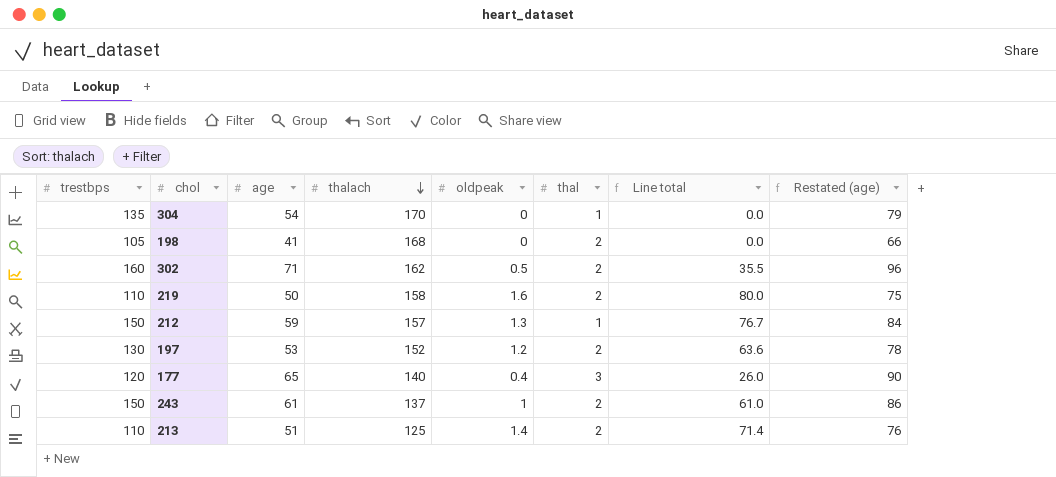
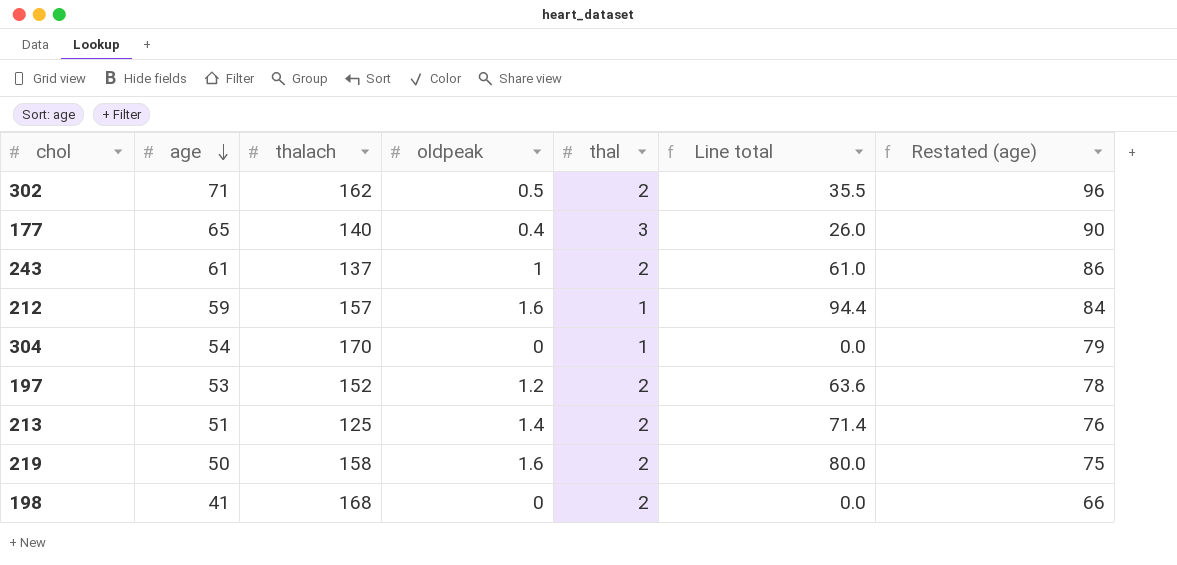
row order: thalach descending -> age descending
column trestbps | position: 1 -> none
212 | oldpeak: 1.3 -> 1.6
212 | Line total: 76.7 -> 94.4

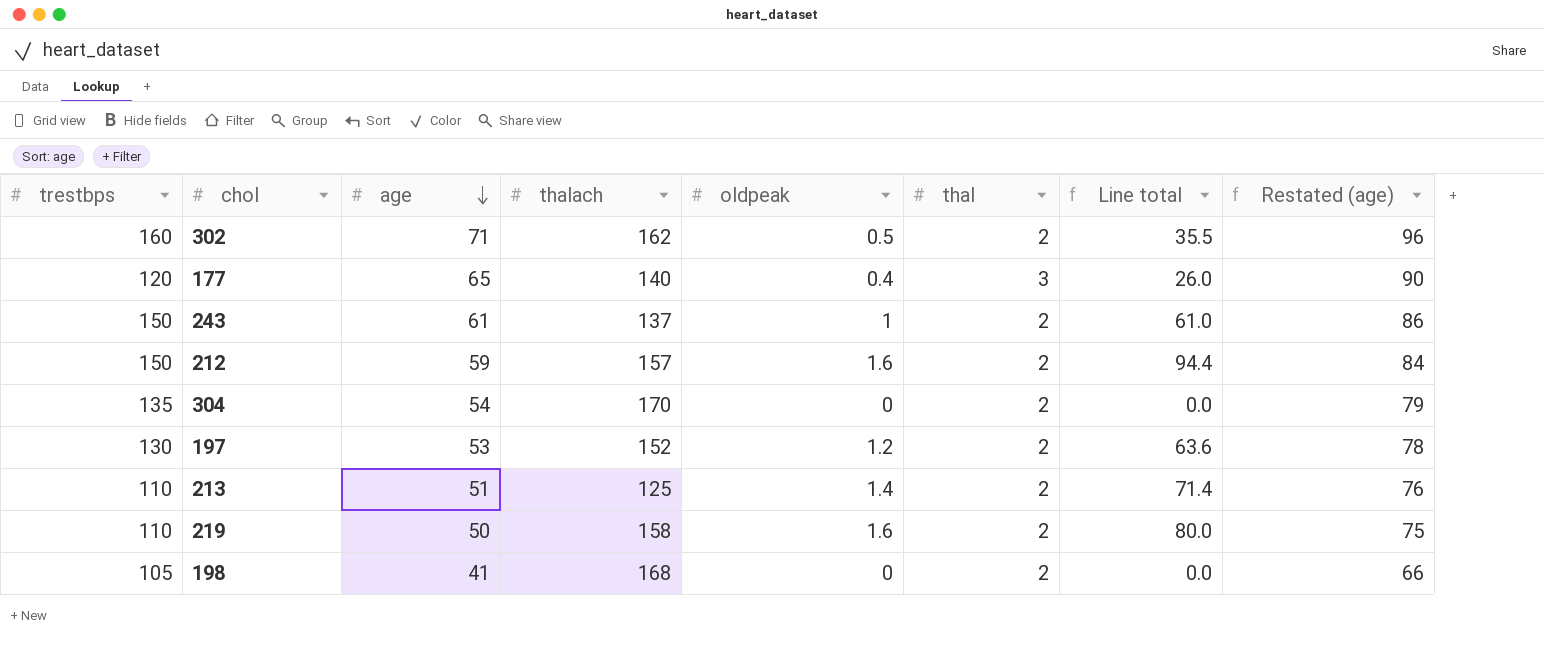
column trestbps | position: none -> 1
212 | thal: 1 -> 2
304 | thal: 1 -> 2

